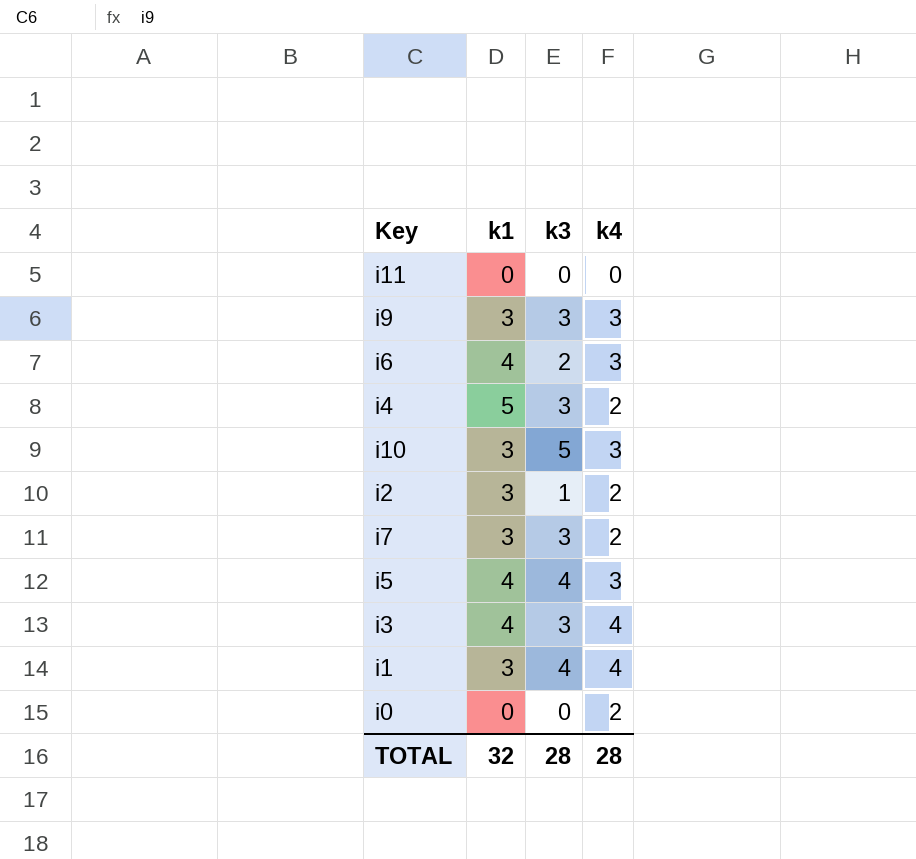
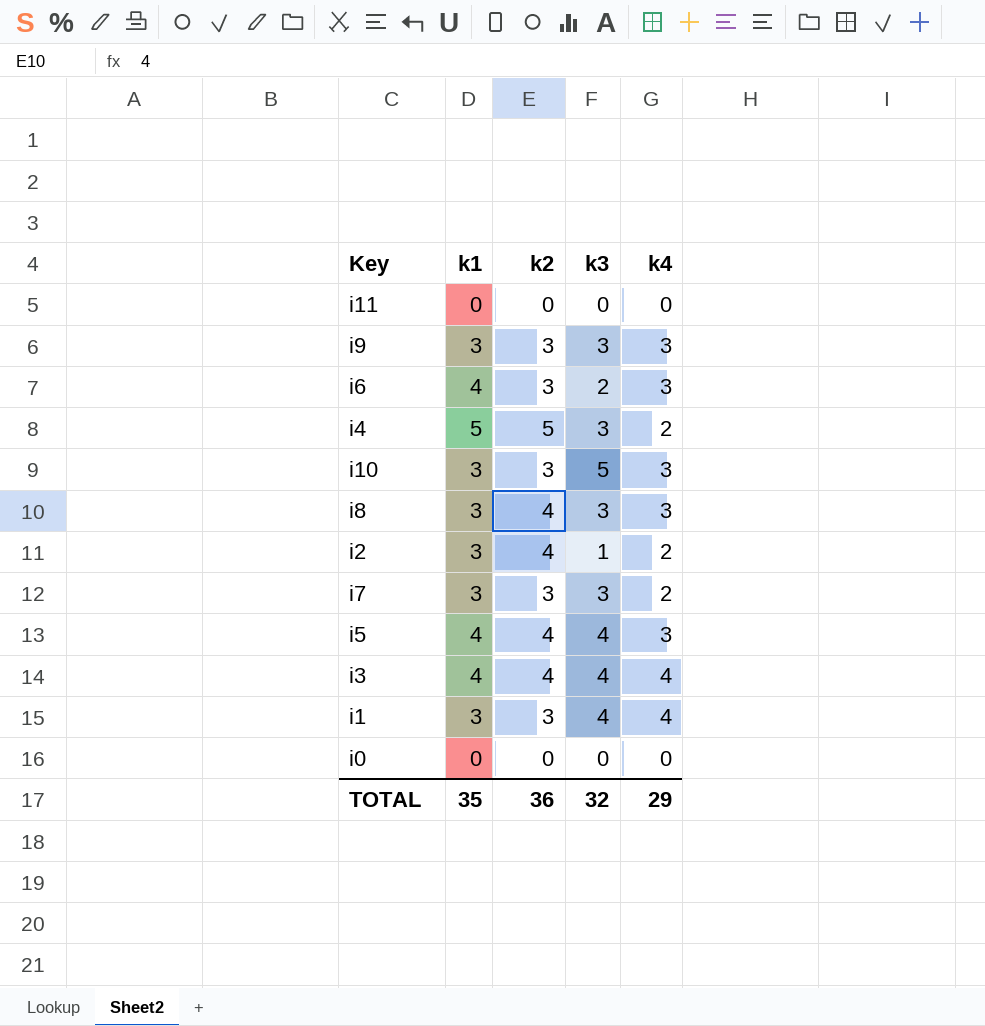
column k2 | position: none -> 3
row i8: none -> 3 | 4 | 3 | 3
i3 | k3: 3 -> 4
i0 | k4: 2 -> 0
TOTAL | k1: 32 -> 35
TOTAL | k3: 28 -> 32
TOTAL | k4: 28 -> 29

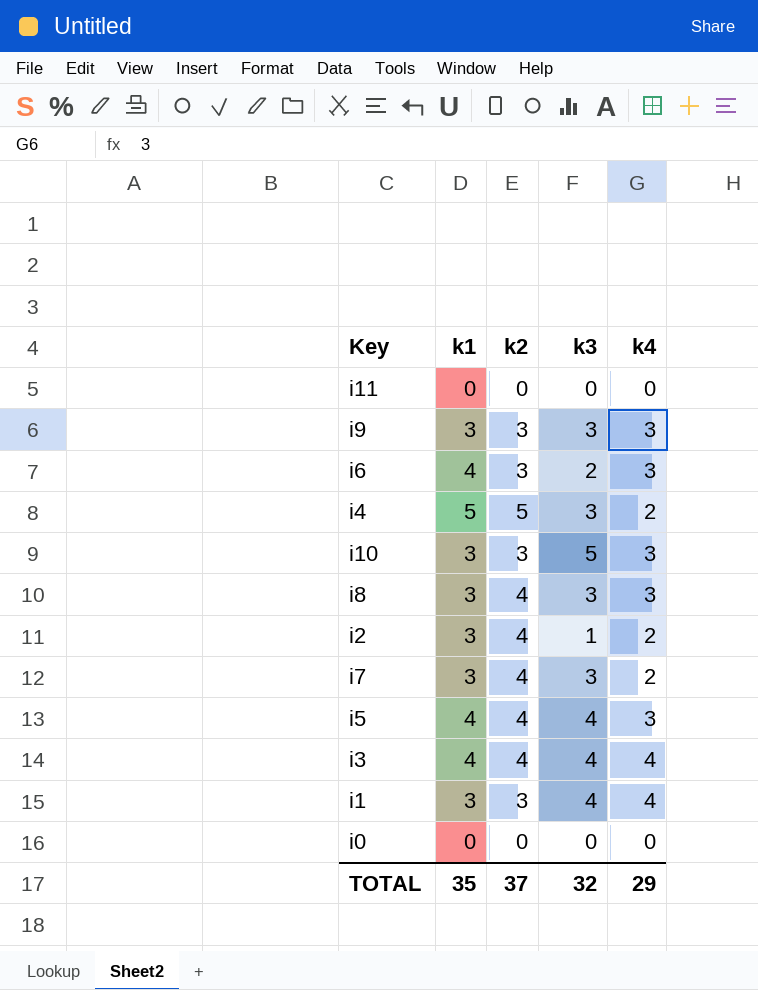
i7 | k2: 3 -> 4
TOTAL | k2: 36 -> 37

